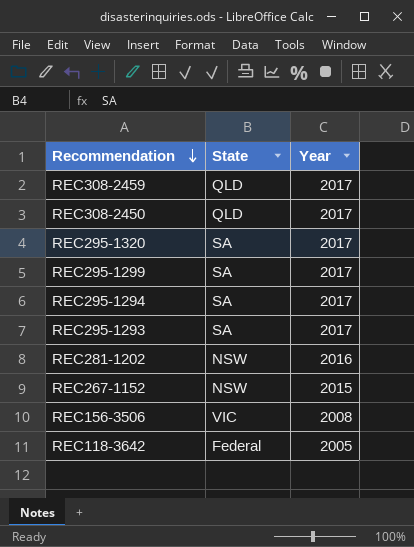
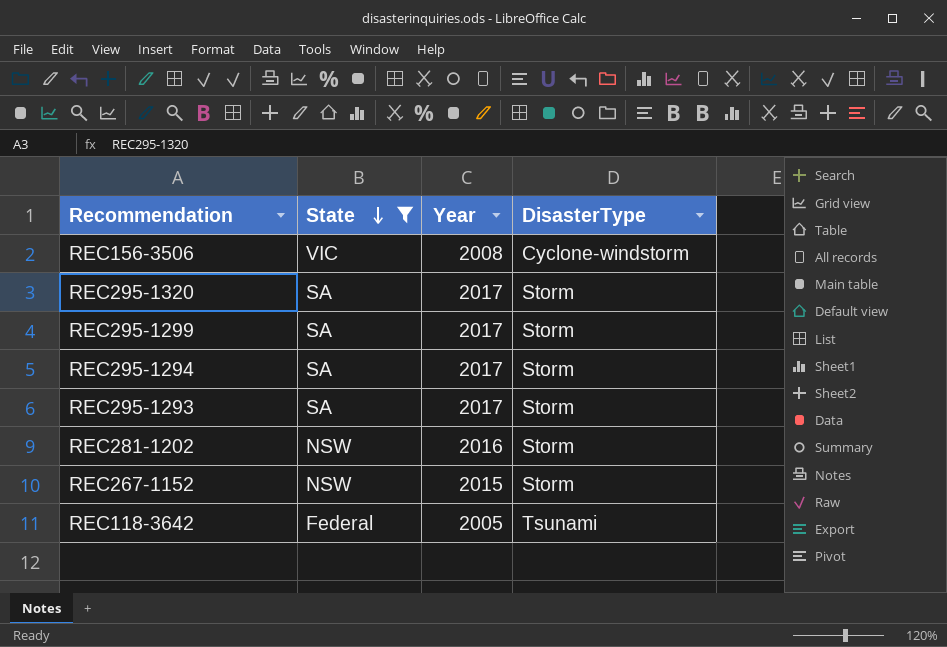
filter: none -> State != QLD
row order: Recommendation descending -> State descending
column DisasterType | position: none -> 4

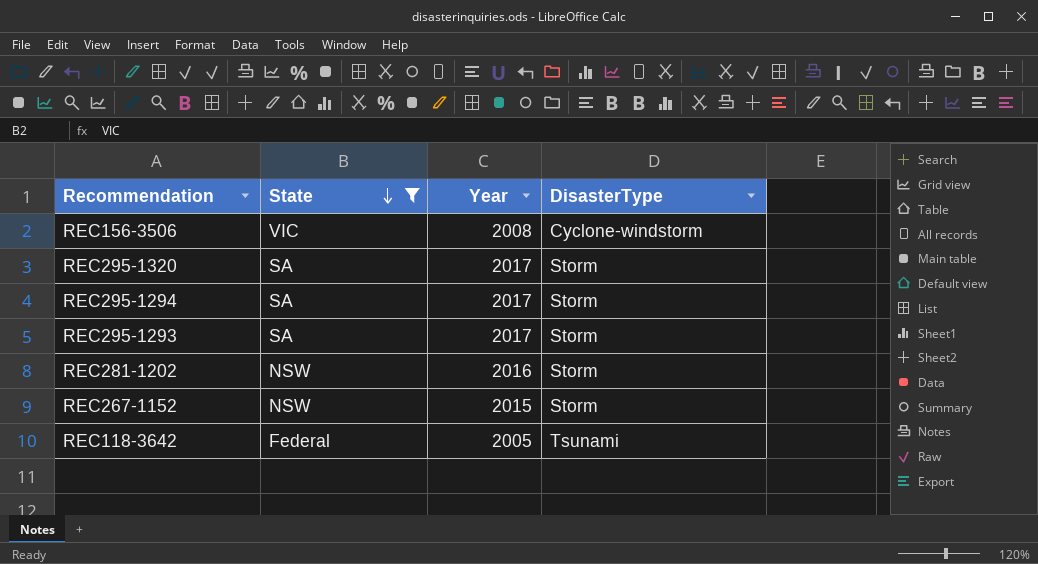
row REC295-1299: SA | 2017 | Storm -> none

